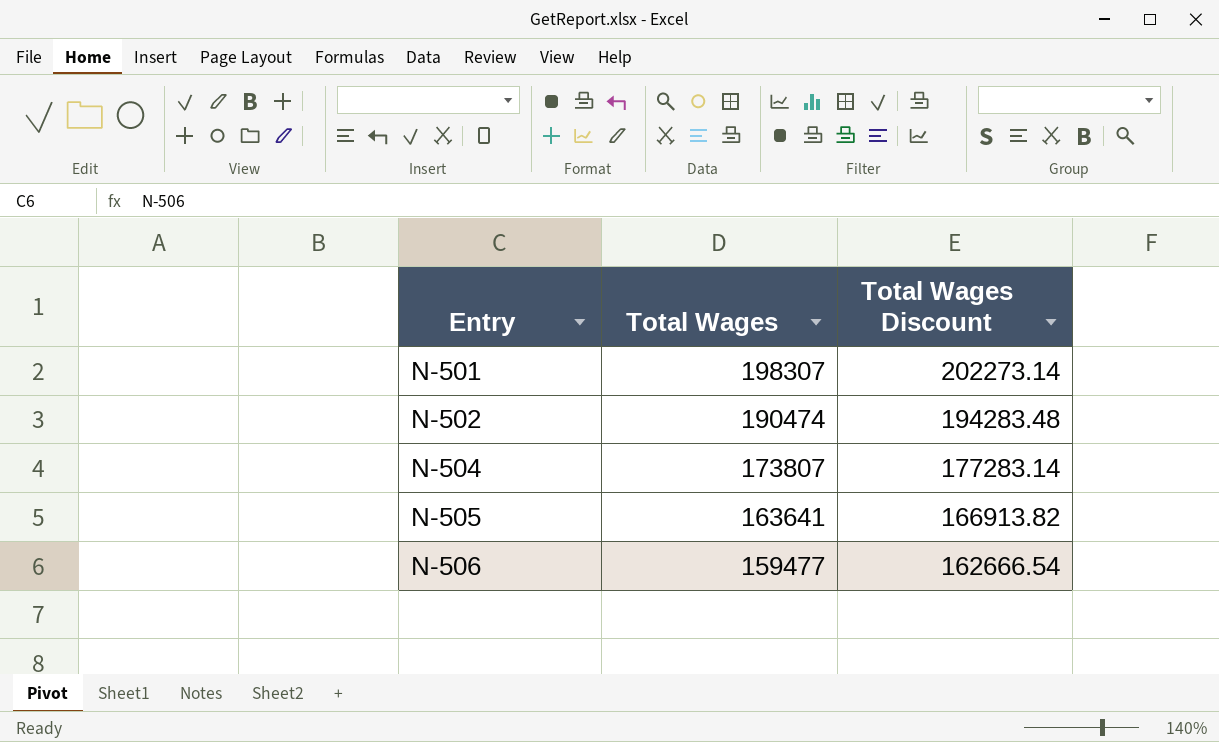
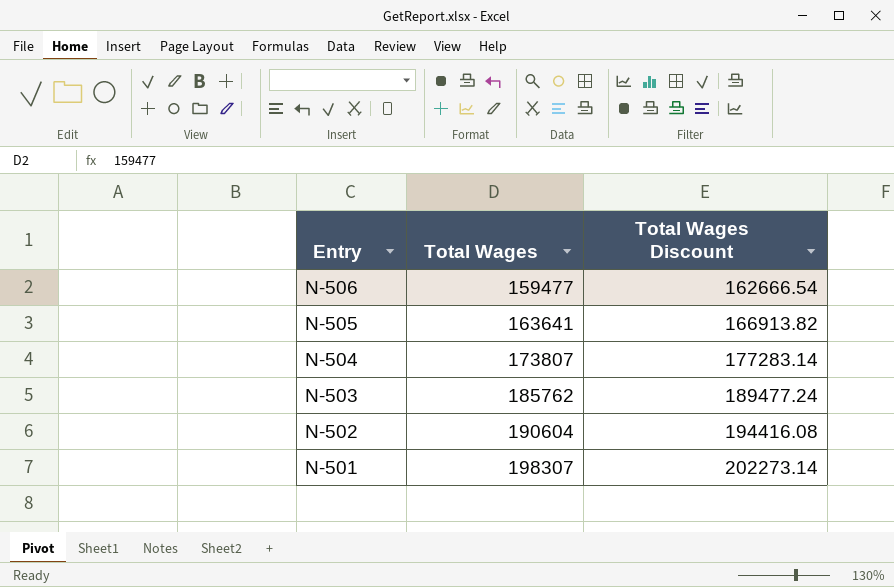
row order: Entry ascending -> Entry descending
row N-503: none -> 185762 | 189477.24
N-502 | Total Wages: 190474 -> 190604
N-502 | Total Wages Discount: 194283.48 -> 194416.08

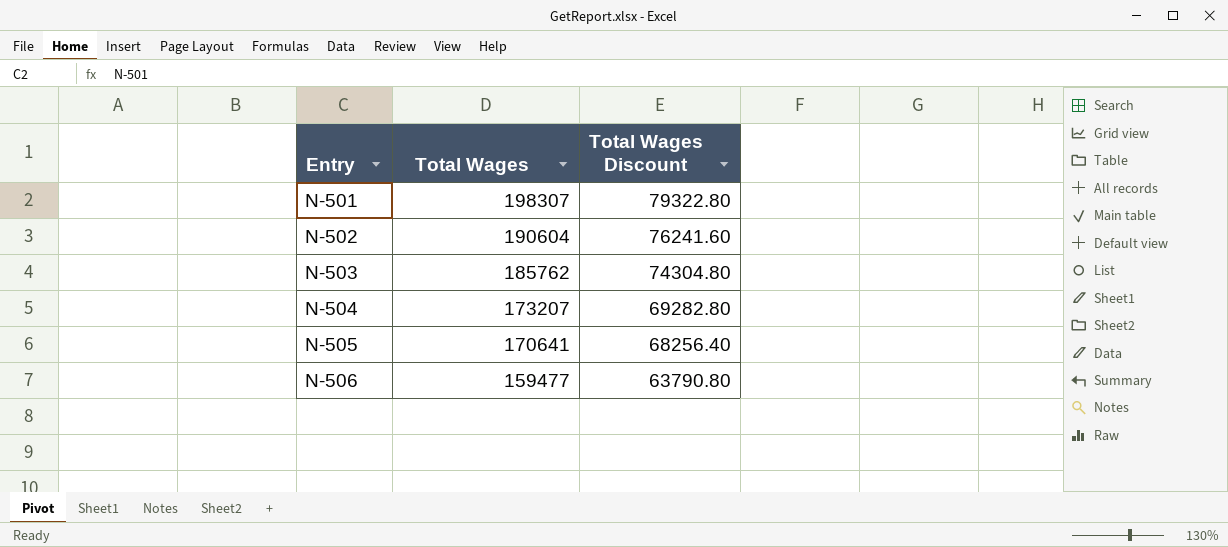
row order: Entry descending -> Entry ascending
column Total Wages Discount | formula: [Total Wages] * 1.02 -> [Total Wages] * 0.4
N-504 | Total Wages: 173807 -> 173207
N-505 | Total Wages: 163641 -> 170641

